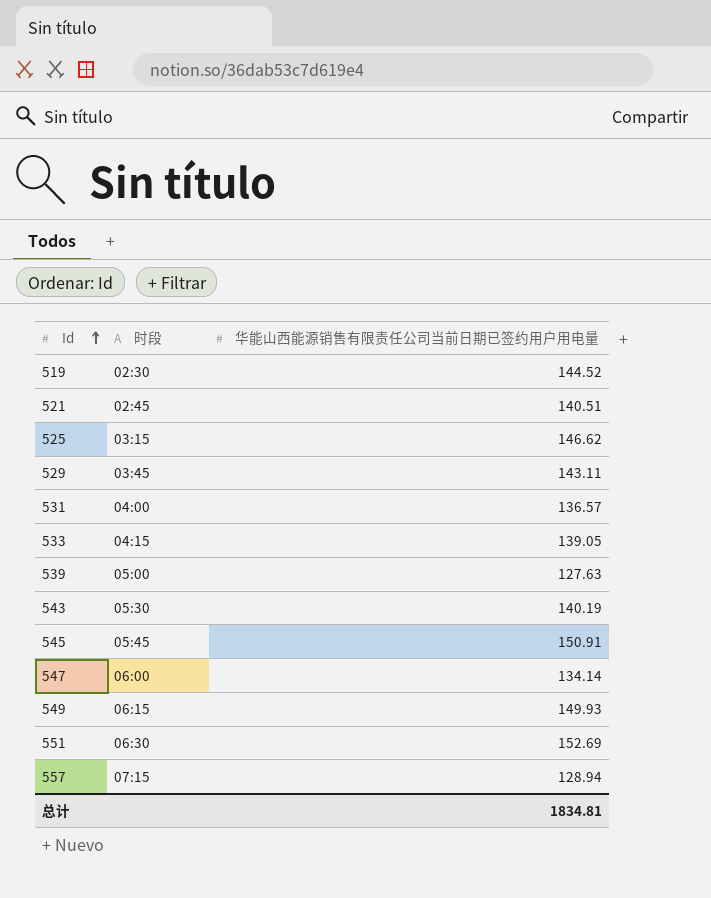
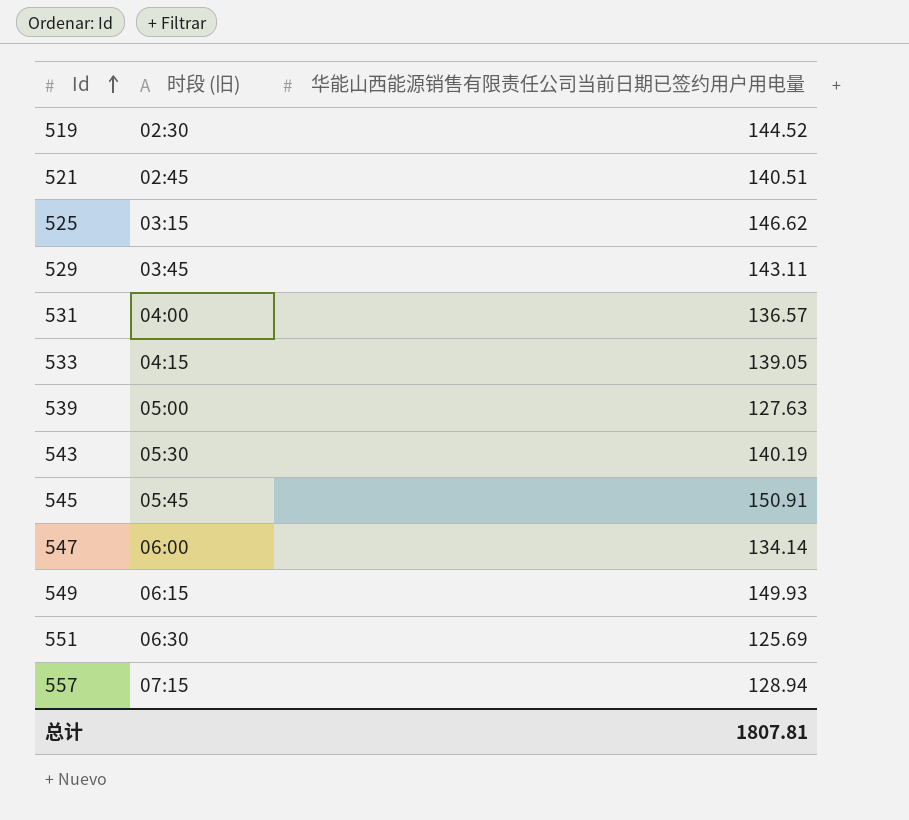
column name: 时段 -> 时段 (旧)
551 | 华能山西能源销售有限责任公司当前日期已签约用户用电量: 152.69 -> 125.69
总计 | 华能山西能源销售有限责任公司当前日期已签约用户用电量: 1834.81 -> 1807.81

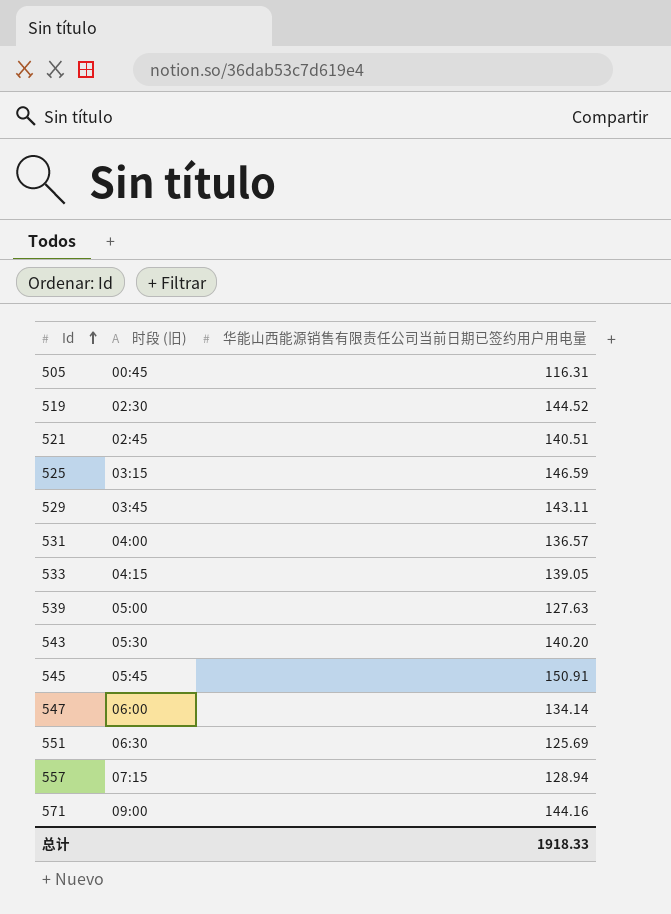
row 549: 06:15 | 149.93 -> none
row 505: none -> 00:45 | 116.31
525 | 华能山西能源销售有限责任公司当前日期已签约用户用电量: 146.62 -> 146.59
543 | 华能山西能源销售有限责任公司当前日期已签约用户用电量: 140.19 -> 140.20
row 571: none -> 09:00 | 144.16
总计 | 华能山西能源销售有限责任公司当前日期已签约用户用电量: 1807.81 -> 1918.33

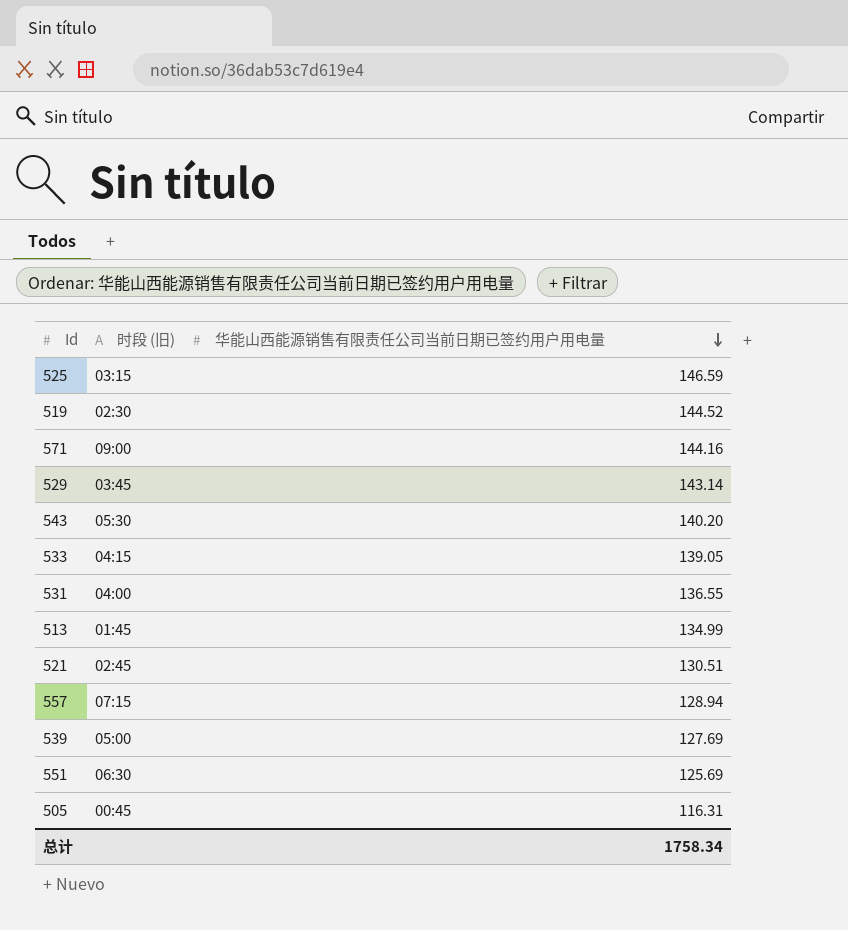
row order: Id ascending -> 华能山西能源销售有限责任公司当前日期已签约用户用电量 descending
row 545: 05:45 | 150.91 -> none
row 547: 06:00 | 134.14 -> none
529 | 华能山西能源销售有限责任公司当前日期已签约用户用电量: 143.11 -> 143.14
531 | 华能山西能源销售有限责任公司当前日期已签约用户用电量: 136.57 -> 136.55
row 513: none -> 01:45 | 134.99
521 | 华能山西能源销售有限责任公司当前日期已签约用户用电量: 140.51 -> 130.51
539 | 华能山西能源销售有限责任公司当前日期已签约用户用电量: 127.63 -> 127.69
总计 | 华能山西能源销售有限责任公司当前日期已签约用户用电量: 1918.33 -> 1758.34

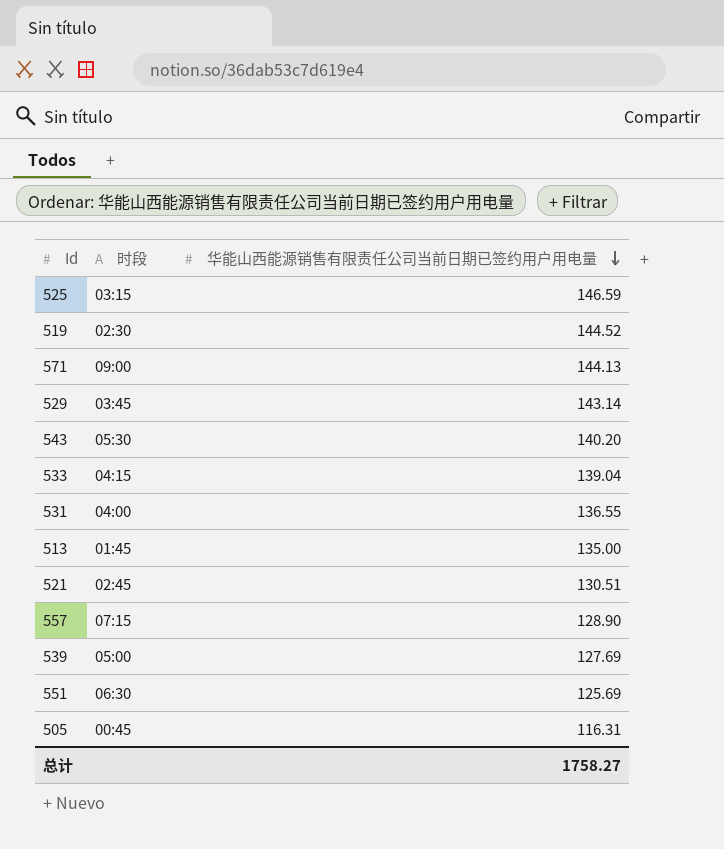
column name: 时段 (旧) -> 时段
571 | 华能山西能源销售有限责任公司当前日期已签约用户用电量: 144.16 -> 144.13
533 | 华能山西能源销售有限责任公司当前日期已签约用户用电量: 139.05 -> 139.04
513 | 华能山西能源销售有限责任公司当前日期已签约用户用电量: 134.99 -> 135.00
557 | 华能山西能源销售有限责任公司当前日期已签约用户用电量: 128.94 -> 128.90
总计 | 华能山西能源销售有限责任公司当前日期已签约用户用电量: 1758.34 -> 1758.27

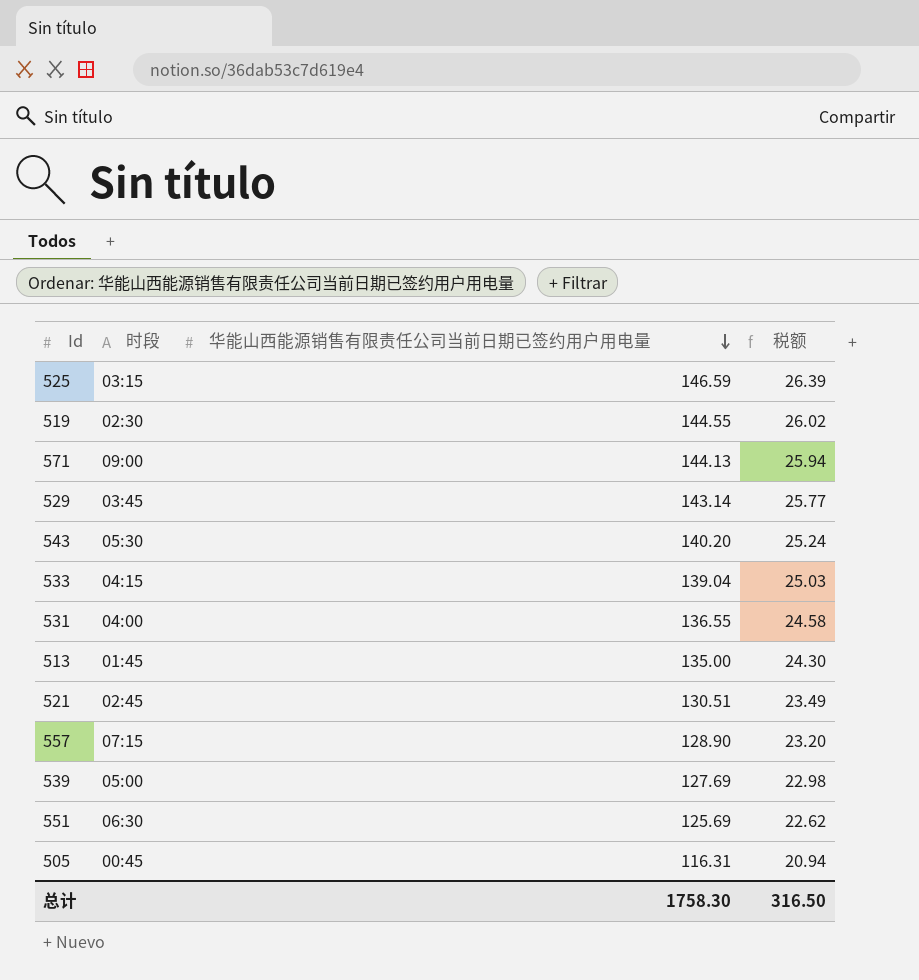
column 税额 | formula: none -> [华能山西能源销售有限责任公司当前日期已签约用户用电量] * 0.18
519 | 华能山西能源销售有限责任公司当前日期已签约用户用电量: 144.52 -> 144.55
总计 | 华能山西能源销售有限责任公司当前日期已签约用户用电量: 1758.27 -> 1758.30

